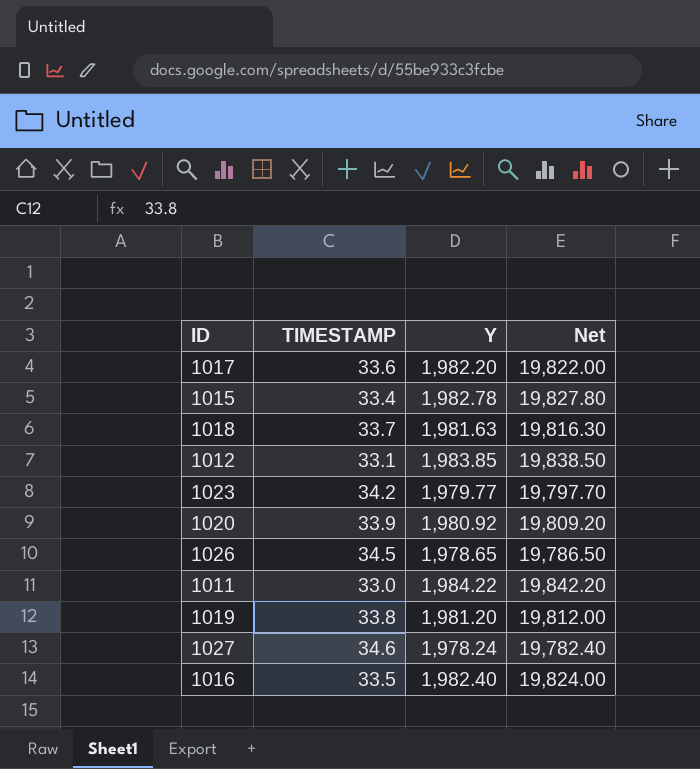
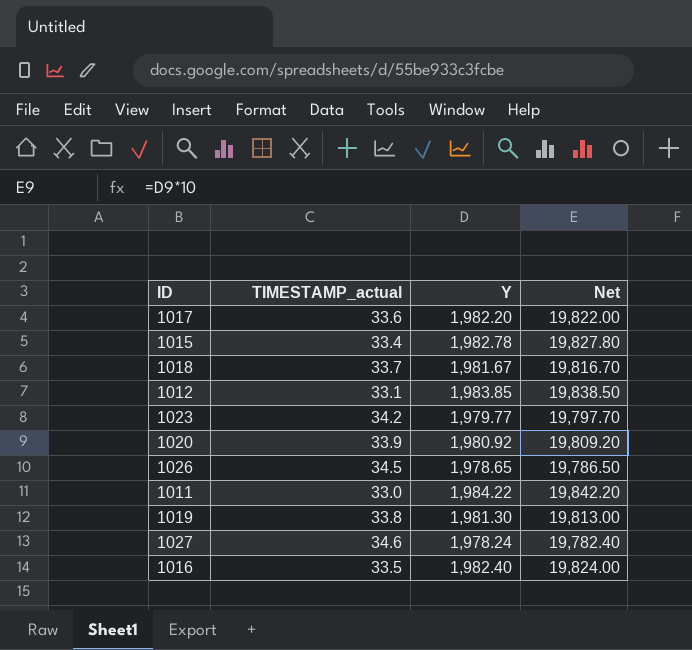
column name: TIMESTAMP -> TIMESTAMP_actual
1018 | Y: 1,981.63 -> 1,981.67
1018 | Net: 19,816.30 -> 19,816.70
1019 | Y: 1,981.20 -> 1,981.30
1019 | Net: 19,812.00 -> 19,813.00

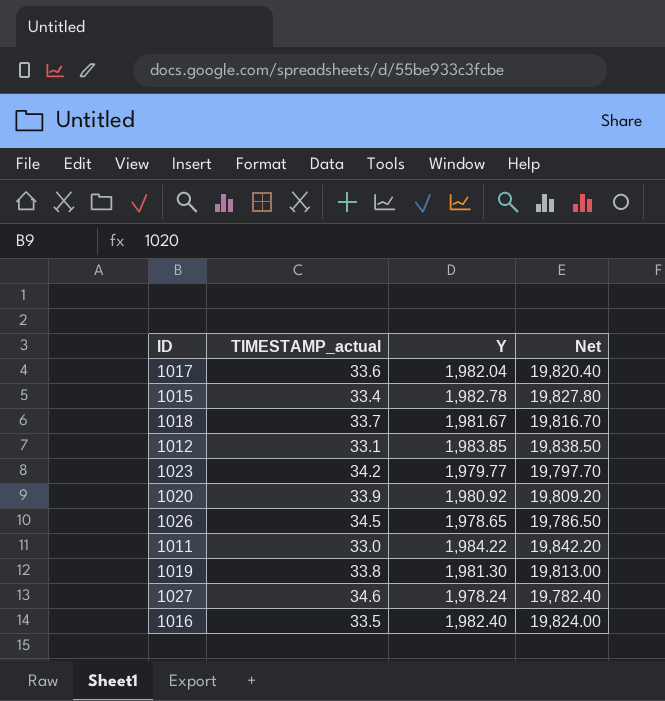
1017 | Y: 1,982.20 -> 1,982.04
1017 | Net: 19,822.00 -> 19,820.40

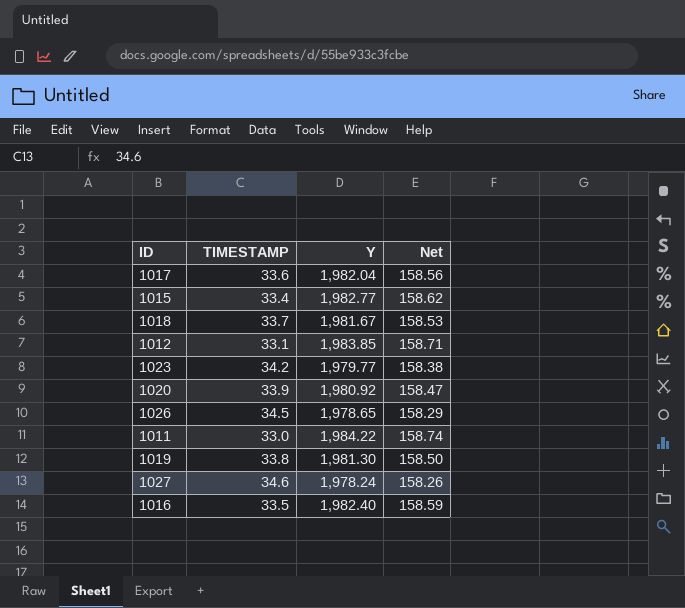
column name: TIMESTAMP_actual -> TIMESTAMP
column Net | formula: [Y] * 10 -> [Y] * 0.08
1015 | Y: 1,982.78 -> 1,982.77

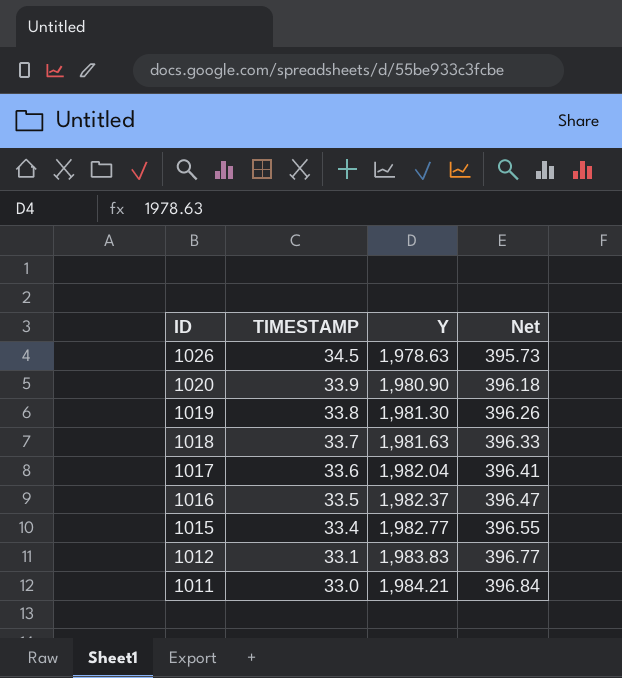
row order: none -> ID descending
column Net | formula: [Y] * 0.08 -> [Y] * 0.2
row 1023: 34.2 | 1,979.77 | 158.38 -> none
row 1027: 34.6 | 1,978.24 | 158.26 -> none
1026 | Y: 1,978.65 -> 1,978.63
1020 | Y: 1,980.92 -> 1,980.90
1018 | Y: 1,981.67 -> 1,981.63
1016 | Y: 1,982.40 -> 1,982.37
1012 | Y: 1,983.85 -> 1,983.83
1011 | Y: 1,984.22 -> 1,984.21

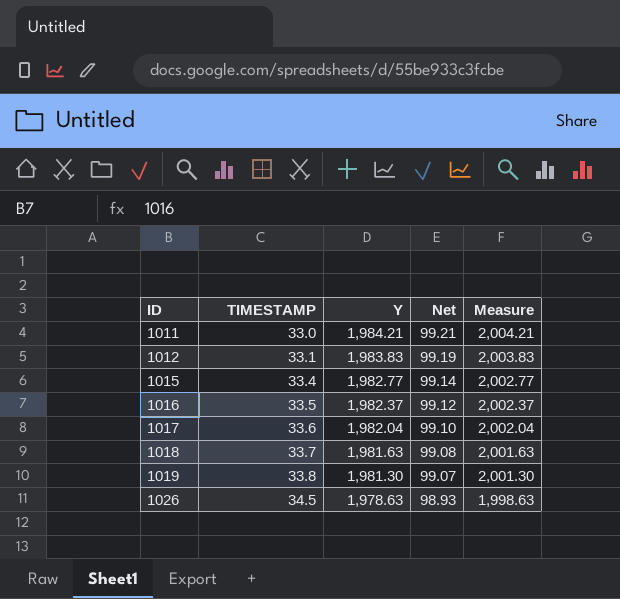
row order: ID descending -> ID ascending
column Net | formula: [Y] * 0.2 -> [Y] * 0.05
column Measure | formula: none -> [Y] + 20
row 1020: 33.9 | 1,980.90 | 396.18 -> none

